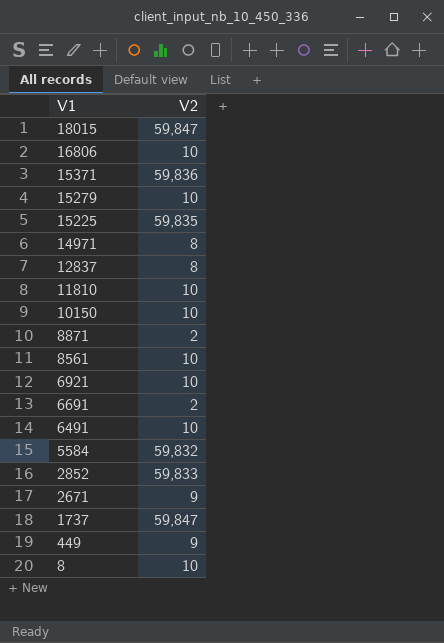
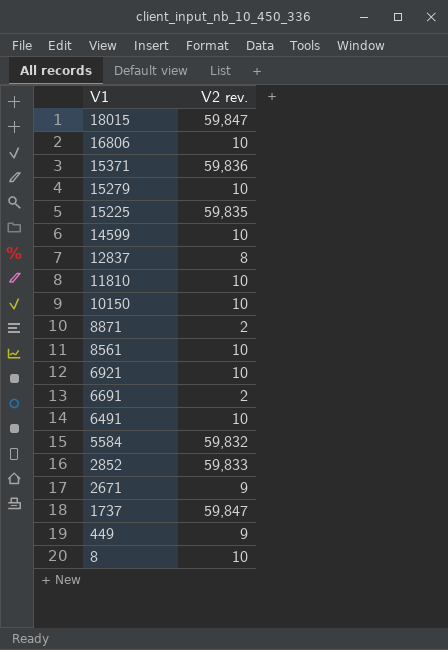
column name: V2 -> V2 rev.
row 14971: 8 -> none
row 14599: none -> 10

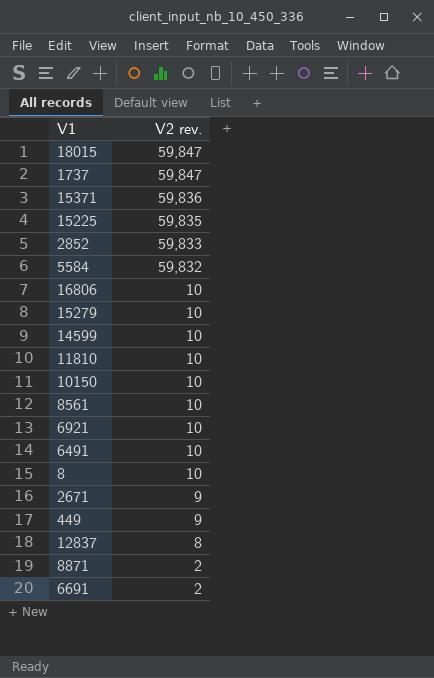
row order: V1 descending -> V2 rev. descending

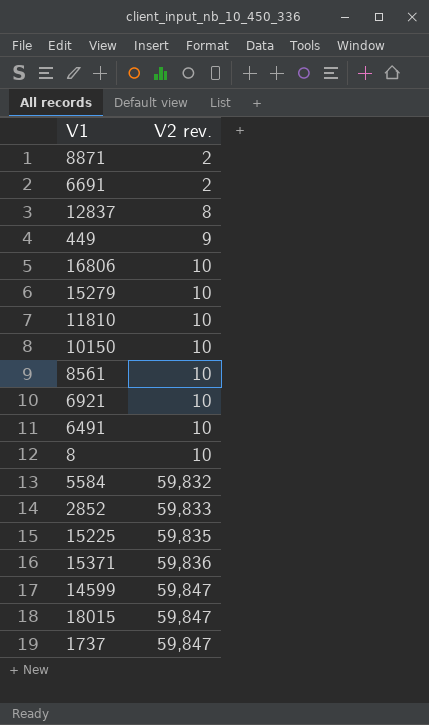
row order: V2 rev. descending -> V2 rev. ascending
row 2671: 9 -> none
14599 | V2 rev.: 10 -> 59,847

